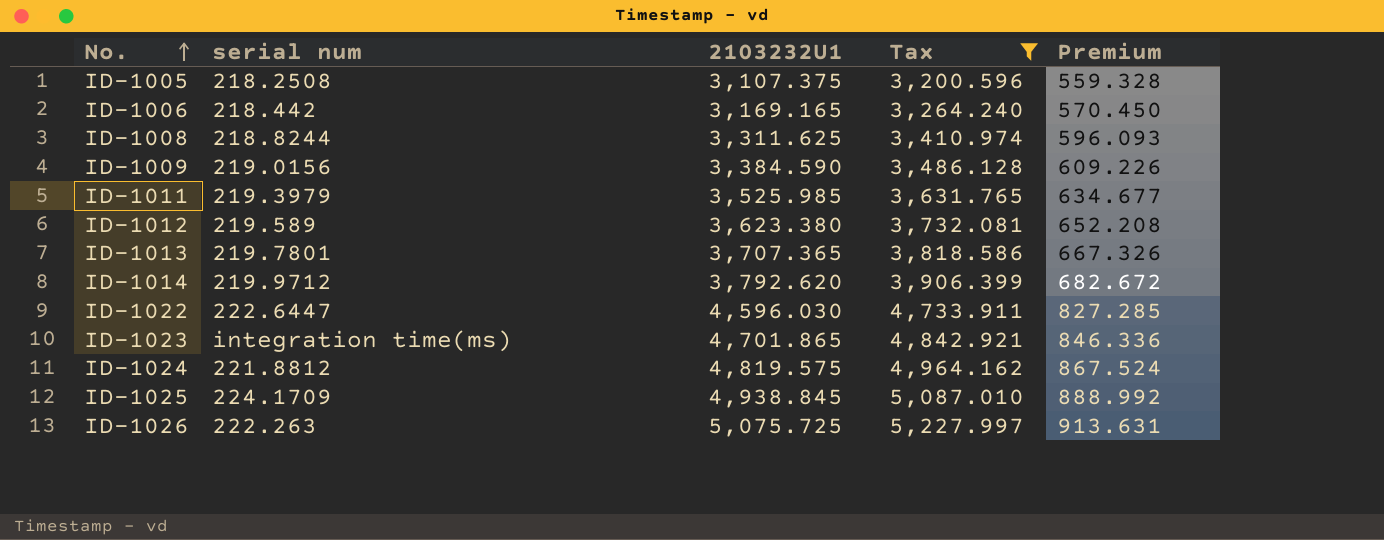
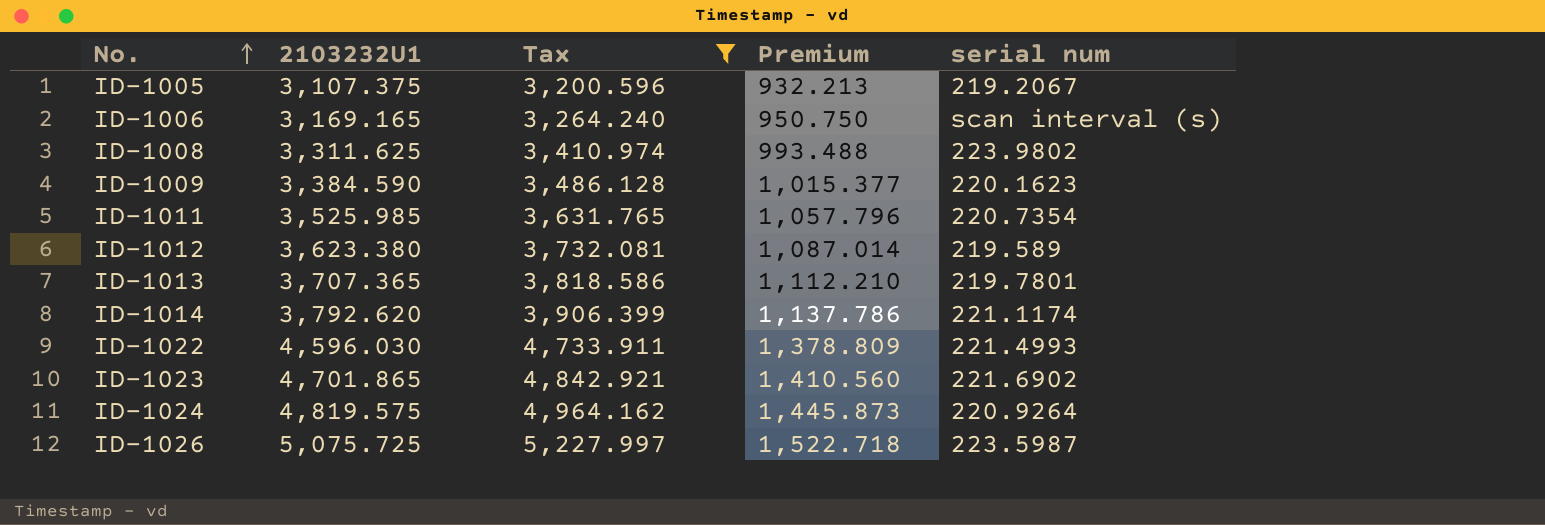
column Premium | formula: [2103232U1] * 0.18 -> [2103232U1] * 0.3
column serial num | position: 2 -> 5
row ID-1025: 224.1709 | 4,938.845 | 5,087.010 | 888.992 -> none
ID-1005 | serial num: 218.2508 -> 219.2067
ID-1006 | serial num: 218.442 -> scan interval (s)
ID-1008 | serial num: 218.8244 -> 223.9802
ID-1009 | serial num: 219.0156 -> 220.1623
ID-1011 | serial num: 219.3979 -> 220.7354
ID-1014 | serial num: 219.9712 -> 221.1174
ID-1022 | serial num: 222.6447 -> 221.4993
ID-1023 | serial num: integration time(ms) -> 221.6902
ID-1024 | serial num: 221.8812 -> 220.9264
ID-1026 | serial num: 222.263 -> 223.5987

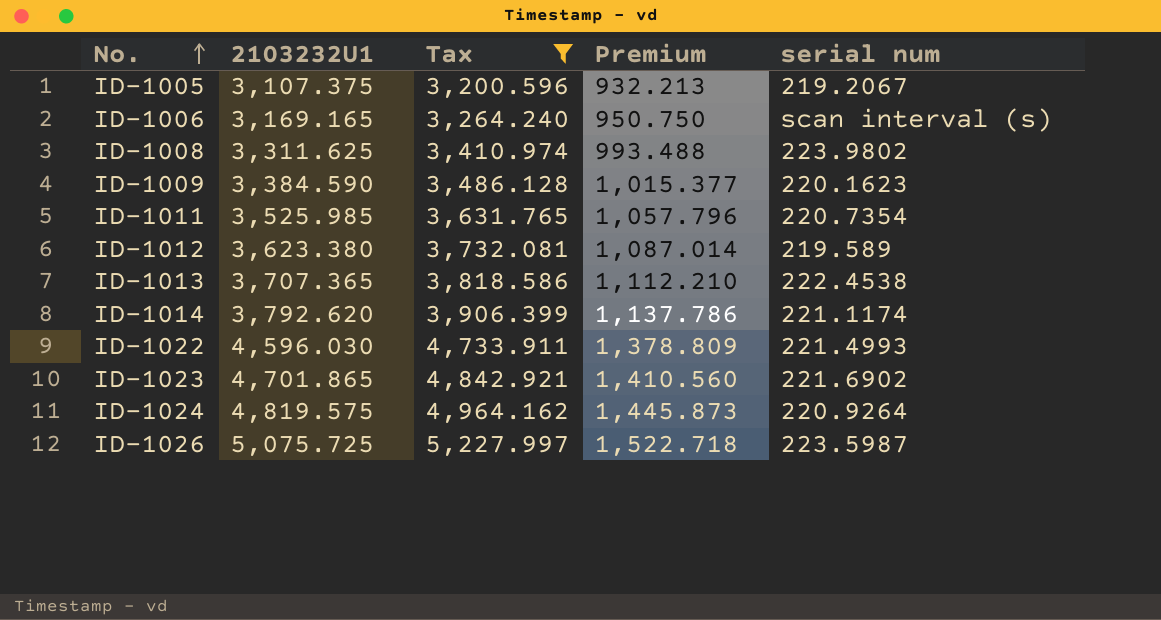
ID-1013 | serial num: 219.7801 -> 222.4538

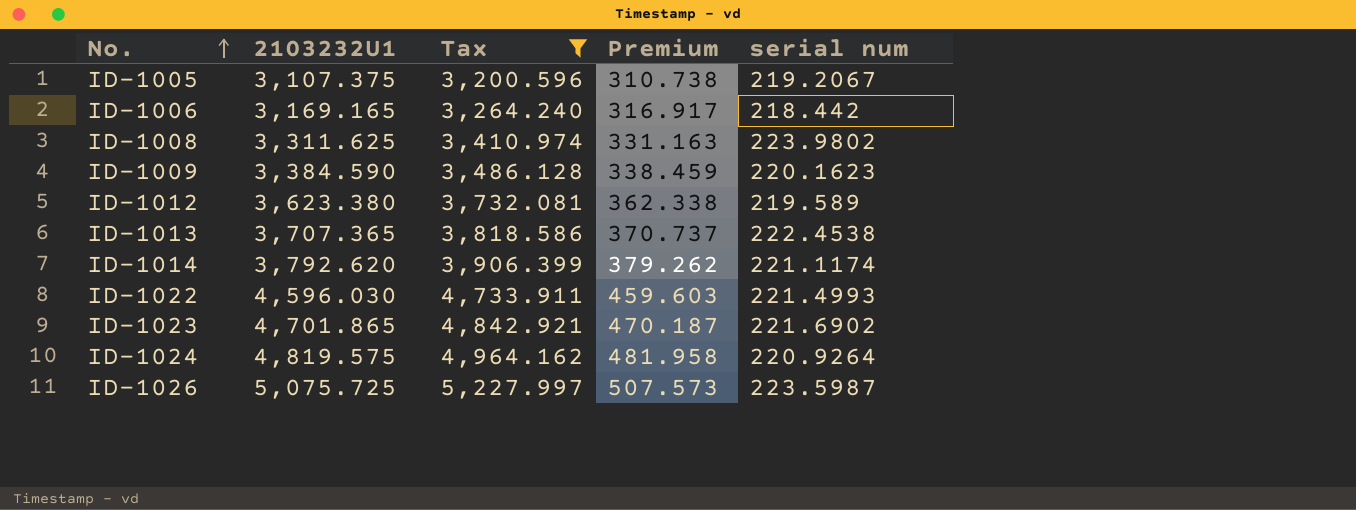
column Premium | formula: [2103232U1] * 0.3 -> [2103232U1] * 0.1
row ID-1011: 3,525.985 | 3,631.765 | 1,057.796 | 220.7354 -> none
ID-1006 | serial num: scan interval (s) -> 218.442

